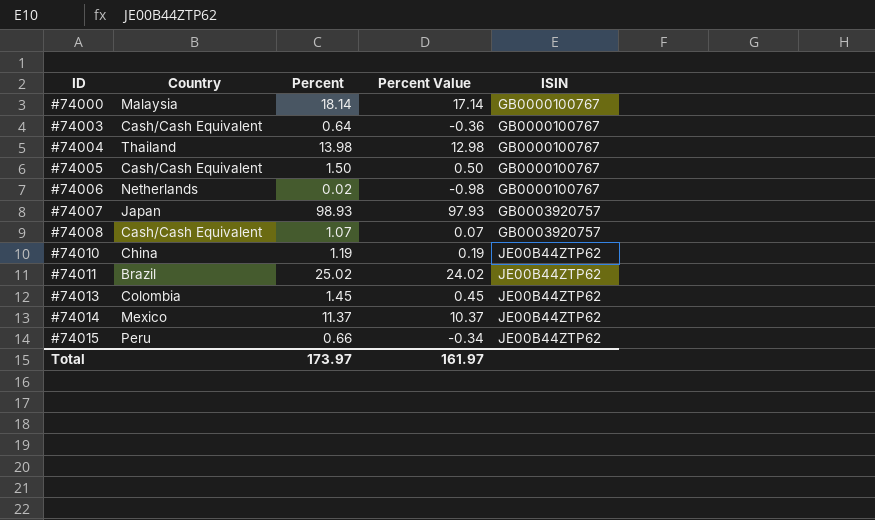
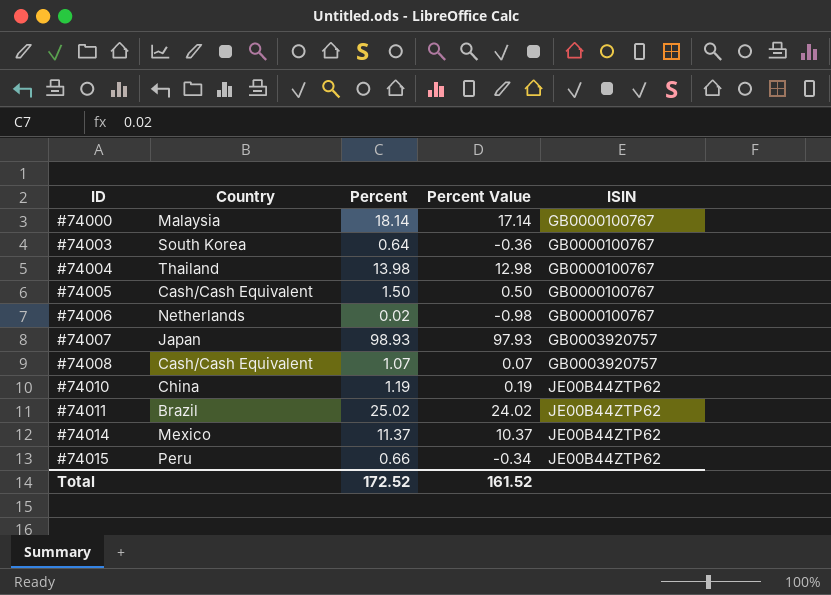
row #74013: Colombia | 1.45 | 0.45 | JE00B44ZTP62 -> none
#74003 | Country: Cash/Cash Equivalent -> South Korea
Total | Percent: 173.97 -> 172.52
Total | Percent Value: 161.97 -> 161.52

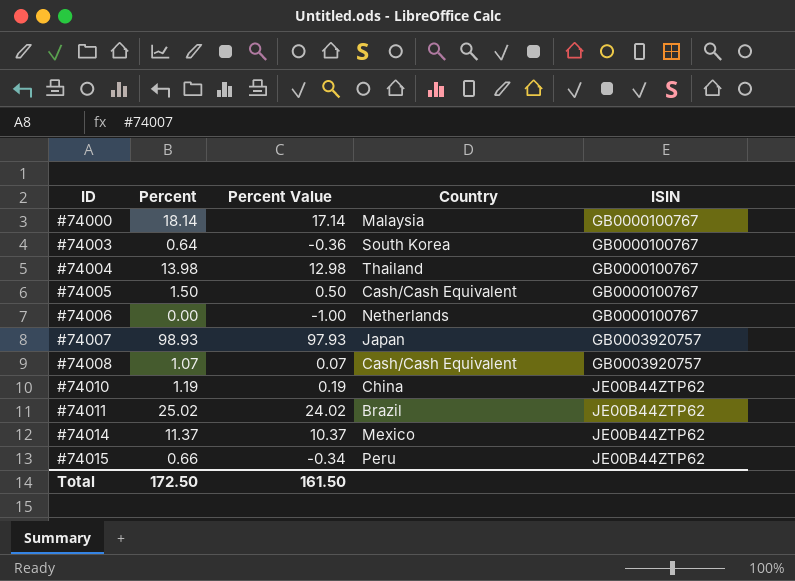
column Country | position: 2 -> 4
#74006 | Percent: 0.02 -> 0.00
#74006 | Percent Value: -0.98 -> -1.00
Total | Percent: 172.52 -> 172.50
Total | Percent Value: 161.52 -> 161.50

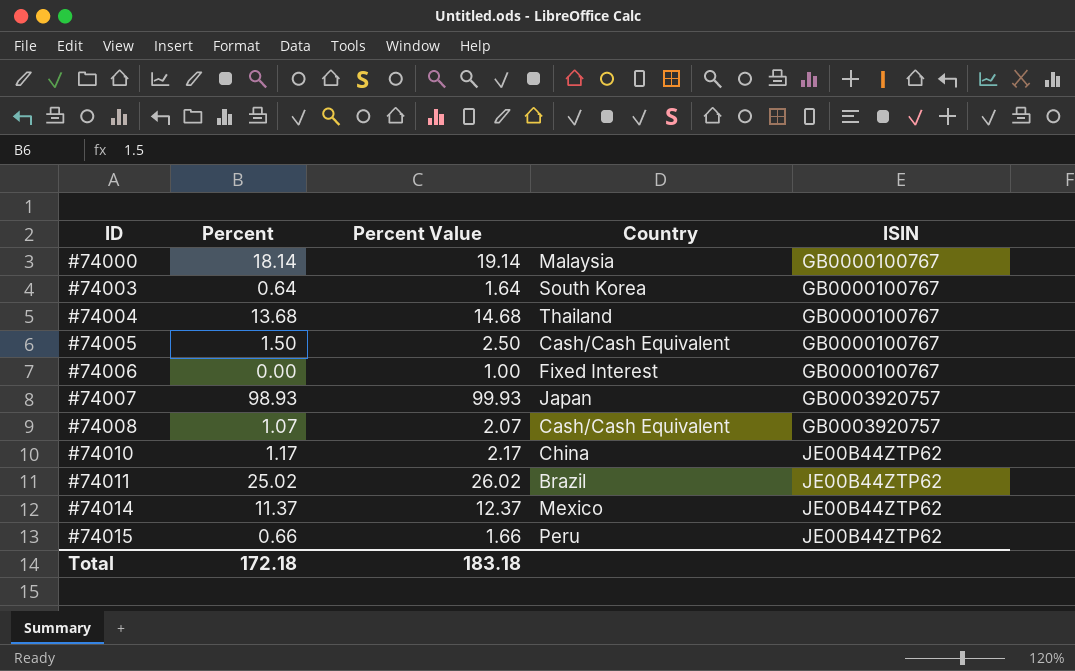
column Percent Value | formula: [Percent] - 1 -> [Percent] + 1
#74004 | Percent: 13.98 -> 13.68
#74006 | Country: Netherlands -> Fixed Interest
#74010 | Percent: 1.19 -> 1.17
Total | Percent: 172.50 -> 172.18
Total | Percent Value: 161.50 -> 183.18

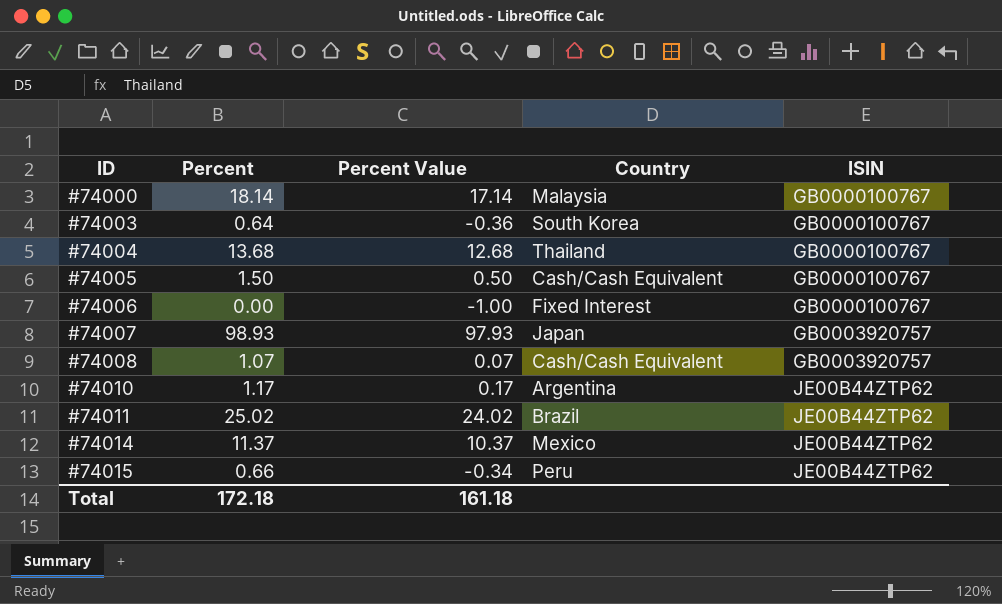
column Percent Value | formula: [Percent] + 1 -> [Percent] - 1
#74010 | Country: China -> Argentina
Total | Percent Value: 183.18 -> 161.18

